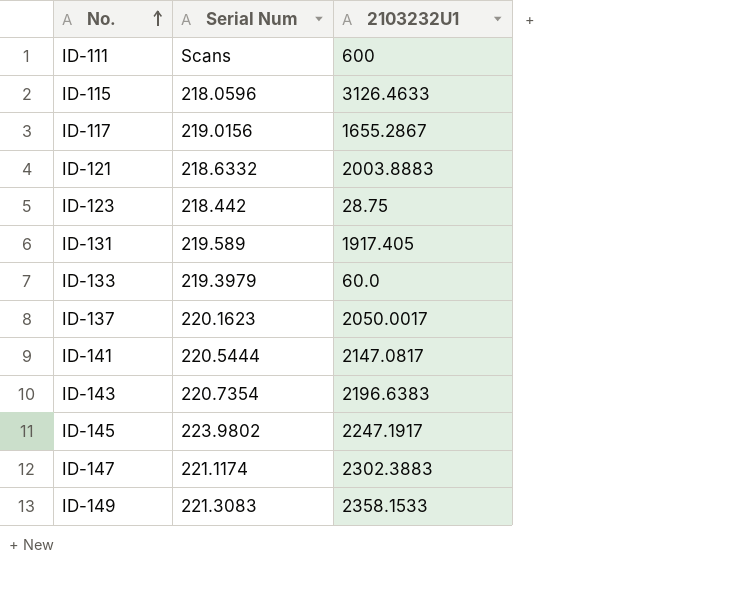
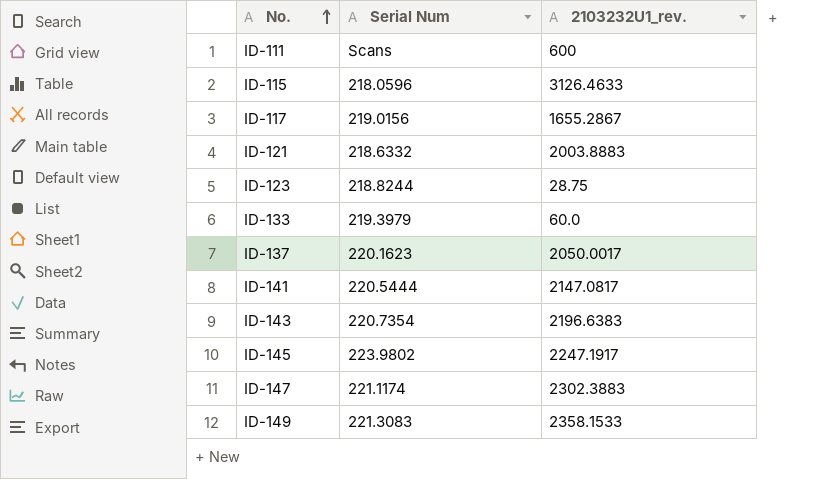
column name: 2103232U1 -> 2103232U1_rev.
row ID-131: 219.589 | 1917.405 -> none
ID-123 | Serial Num: 218.442 -> 218.8244

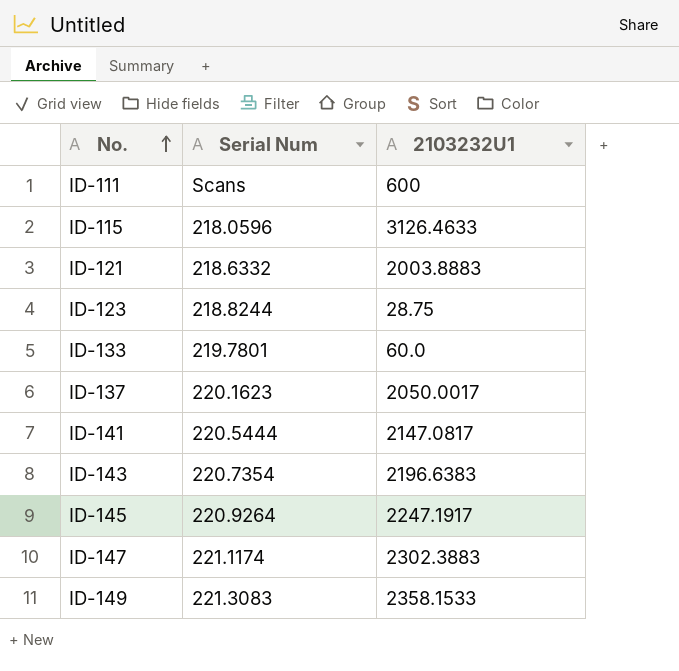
column name: 2103232U1_rev. -> 2103232U1
row ID-117: 219.0156 | 1655.2867 -> none
ID-133 | Serial Num: 219.3979 -> 219.7801
ID-145 | Serial Num: 223.9802 -> 220.9264

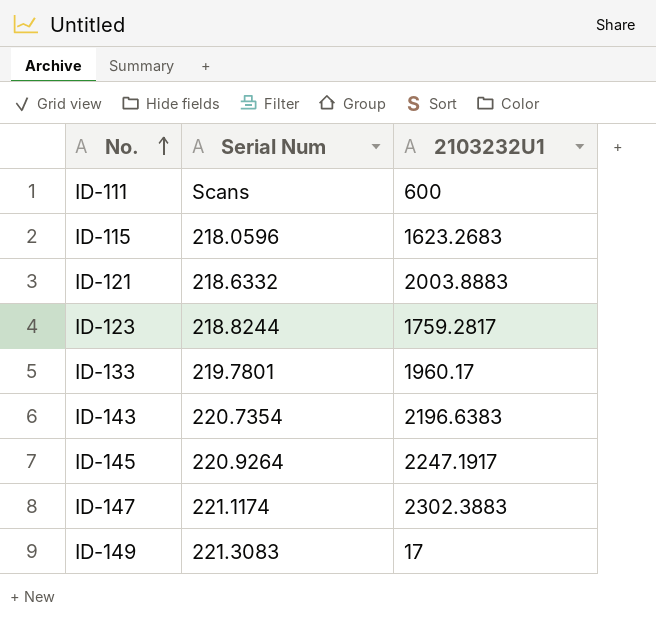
row ID-137: 220.1623 | 2050.0017 -> none
row ID-141: 220.5444 | 2147.0817 -> none
ID-115 | 2103232U1: 3126.4633 -> 1623.2683
ID-123 | 2103232U1: 28.75 -> 1759.2817
ID-133 | 2103232U1: 60.0 -> 1960.17
ID-149 | 2103232U1: 2358.1533 -> 17

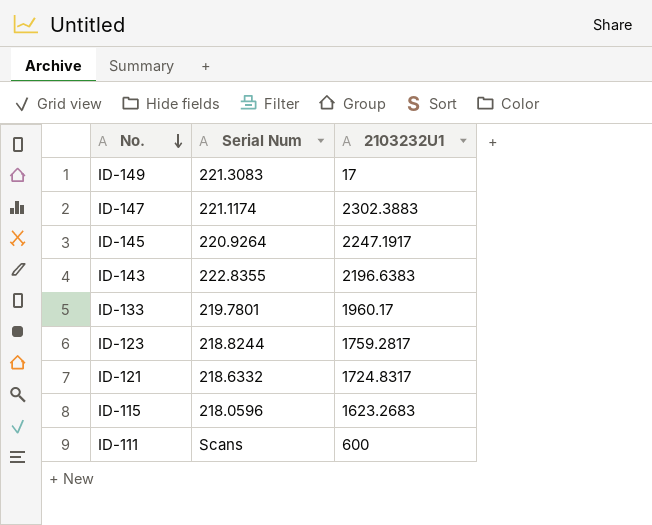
row order: No. ascending -> No. descending
ID-143 | Serial Num: 220.7354 -> 222.8355
ID-121 | 2103232U1: 2003.8883 -> 1724.8317

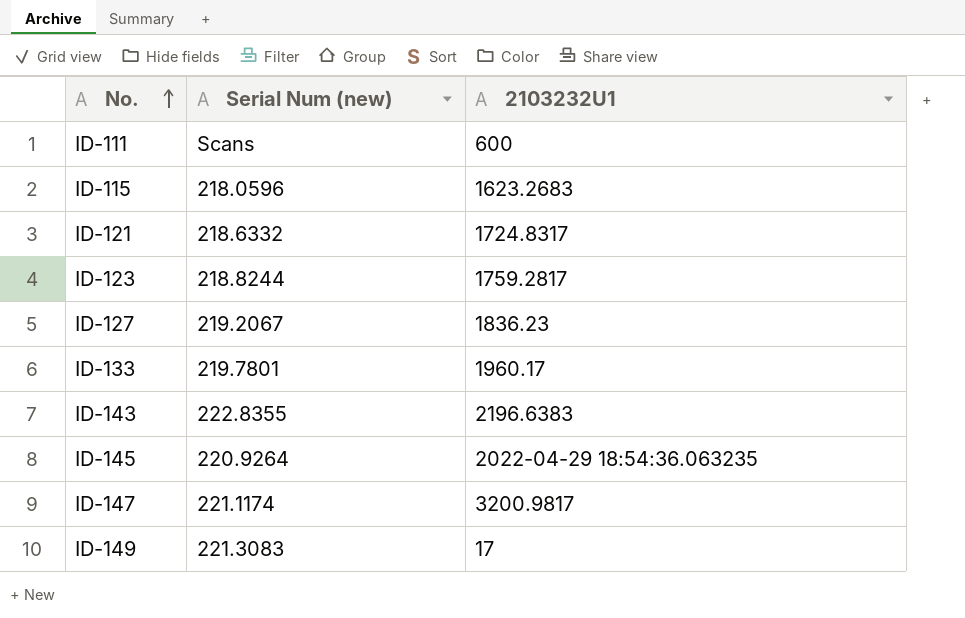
row order: No. descending -> No. ascending
column name: Serial Num -> Serial Num (new)
row ID-127: none -> 219.2067 | 1836.23
ID-145 | 2103232U1: 2247.1917 -> 2022-04-29 18:54:36.063235
ID-147 | 2103232U1: 2302.3883 -> 3200.9817

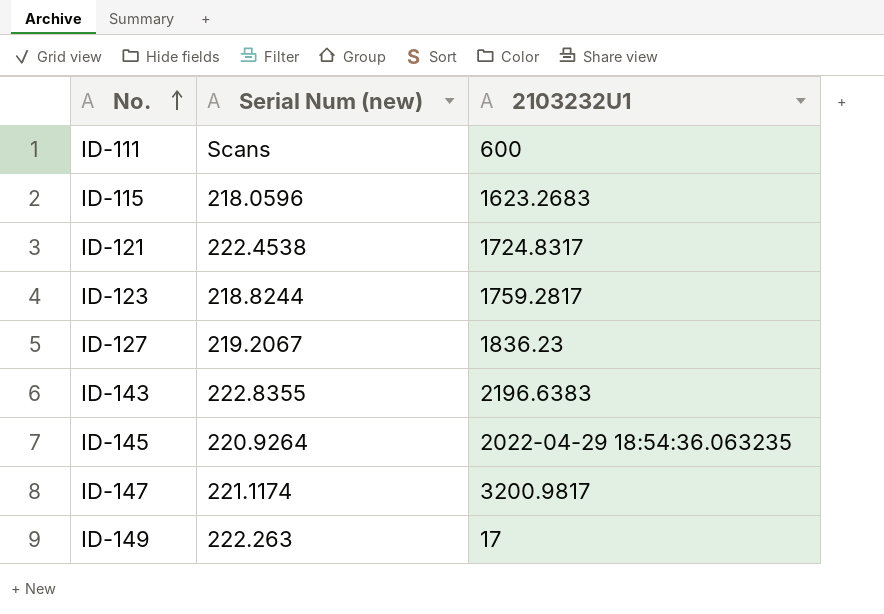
row ID-133: 219.7801 | 1960.17 -> none
ID-121 | Serial Num (new): 218.6332 -> 222.4538
ID-149 | Serial Num (new): 221.3083 -> 222.263

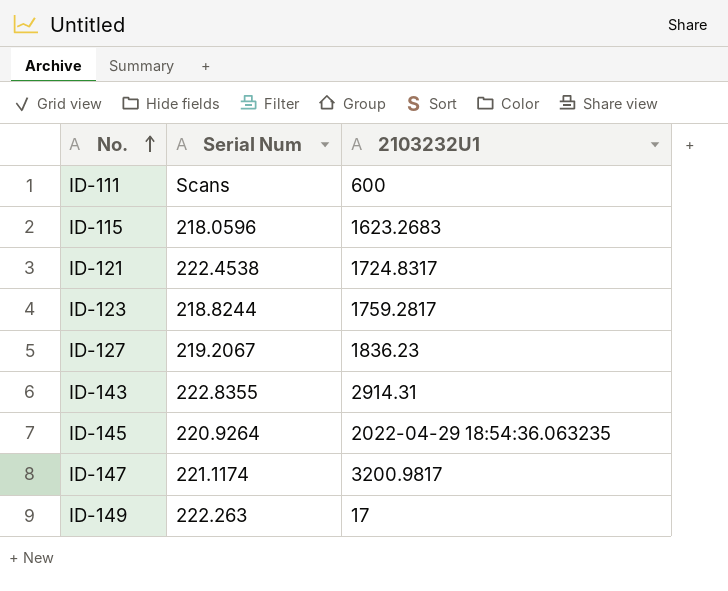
column name: Serial Num (new) -> Serial Num
ID-143 | 2103232U1: 2196.6383 -> 2914.31

